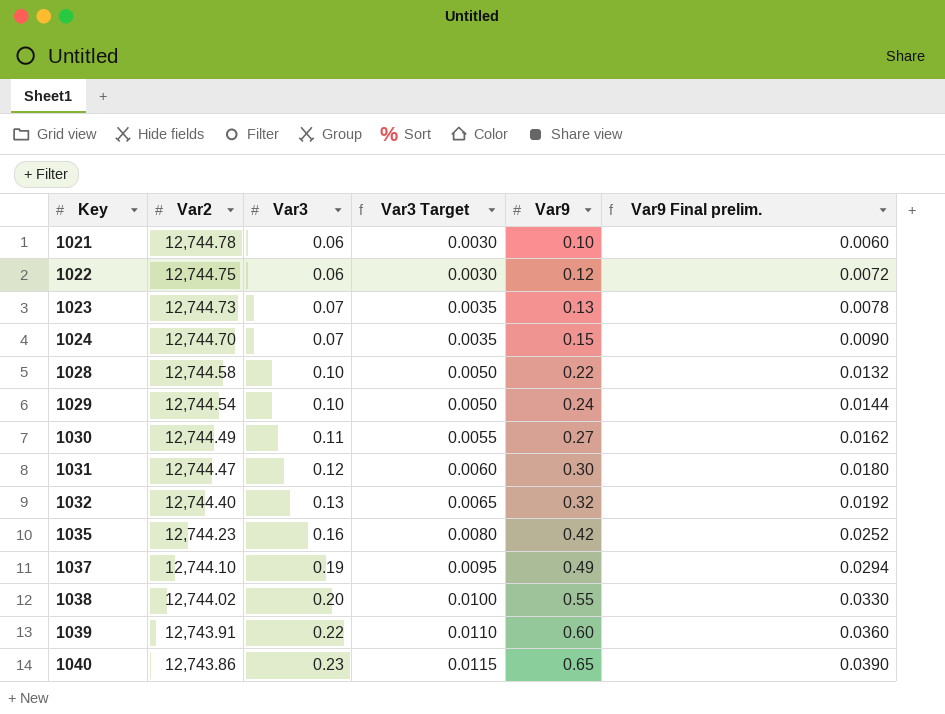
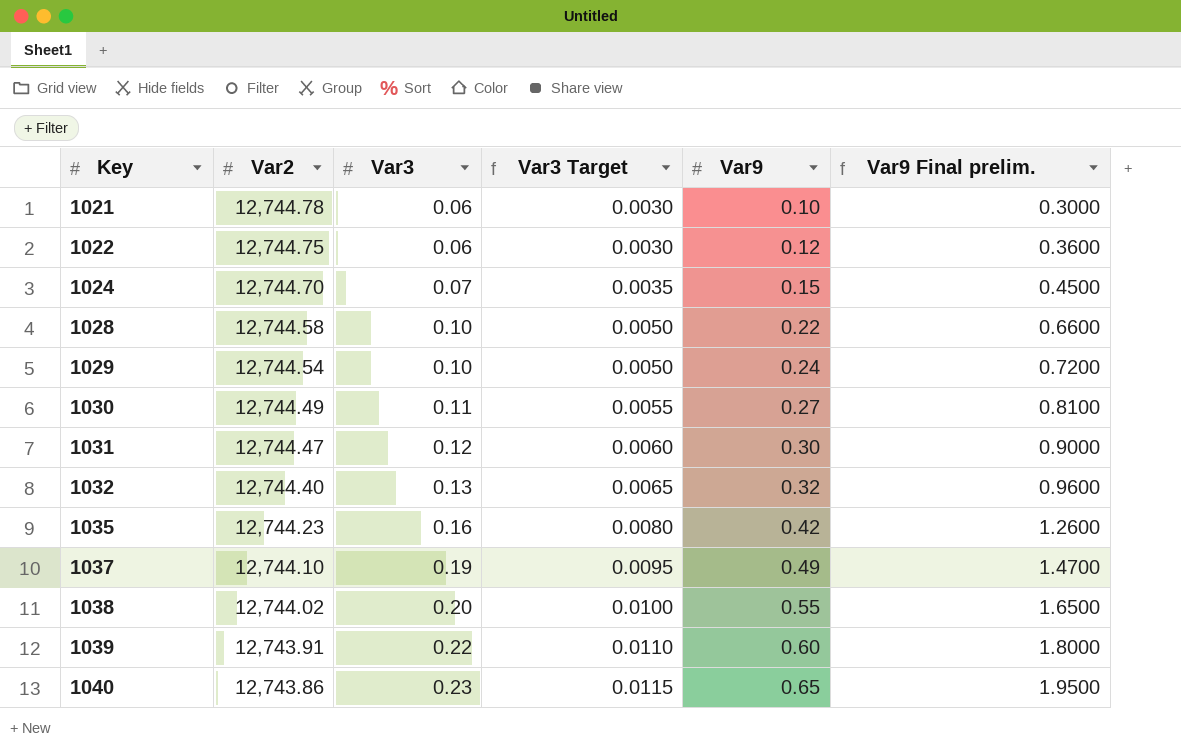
column Var9 Final prelim. | formula: [Var9] * 0.06 -> [Var9] * 3
row 1023: 12,744.73 | 0.07 | 0.0035 | 0.13 | 0.0078 -> none

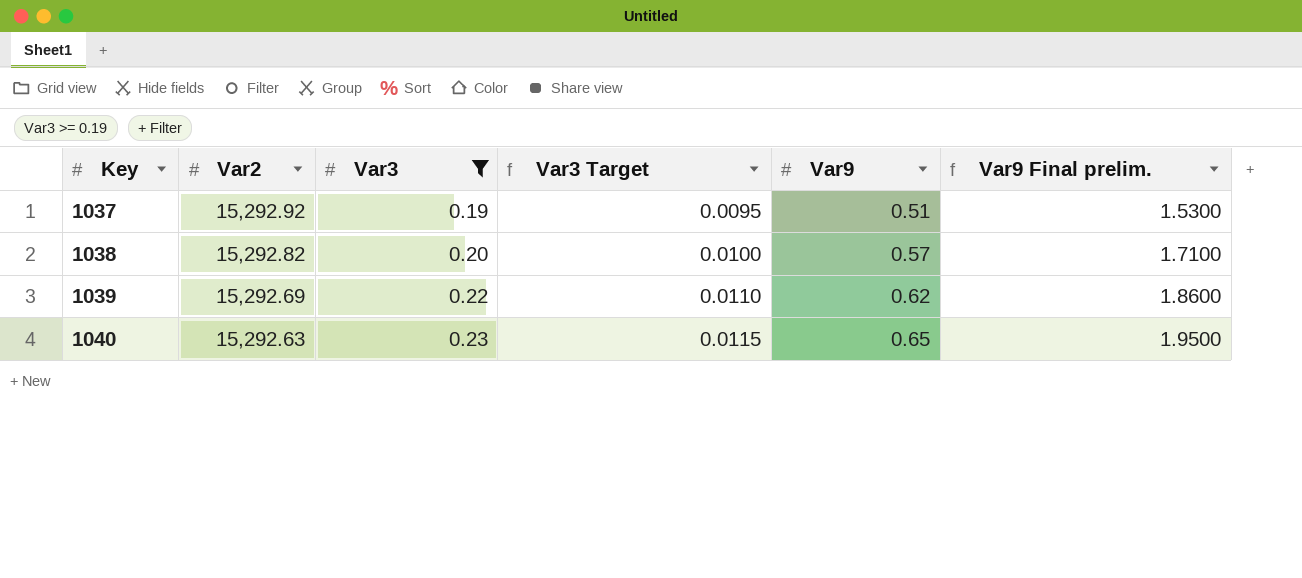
filter: none -> Var3 >= 0.19
1037 | Var2: 12,744.10 -> 15,292.92
1037 | Var9: 0.49 -> 0.51
1037 | Var9 Final prelim.: 1.4700 -> 1.5300
1038 | Var2: 12,744.02 -> 15,292.82
1038 | Var9: 0.55 -> 0.57
1038 | Var9 Final prelim.: 1.6500 -> 1.7100
1039 | Var2: 12,743.91 -> 15,292.69
1039 | Var9: 0.60 -> 0.62
1039 | Var9 Final prelim.: 1.8000 -> 1.8600
1040 | Var2: 12,743.86 -> 15,292.63

